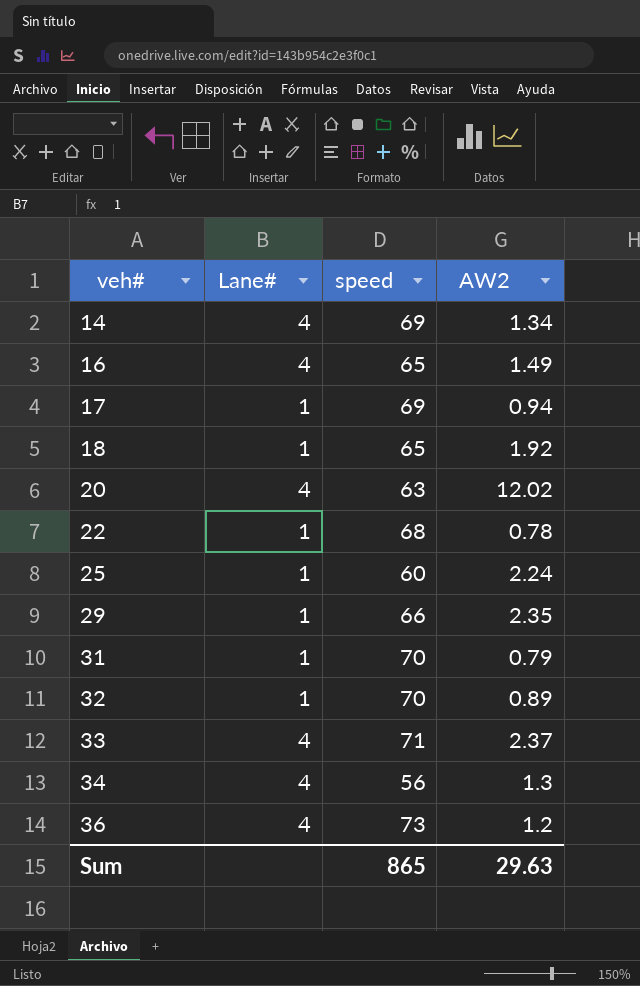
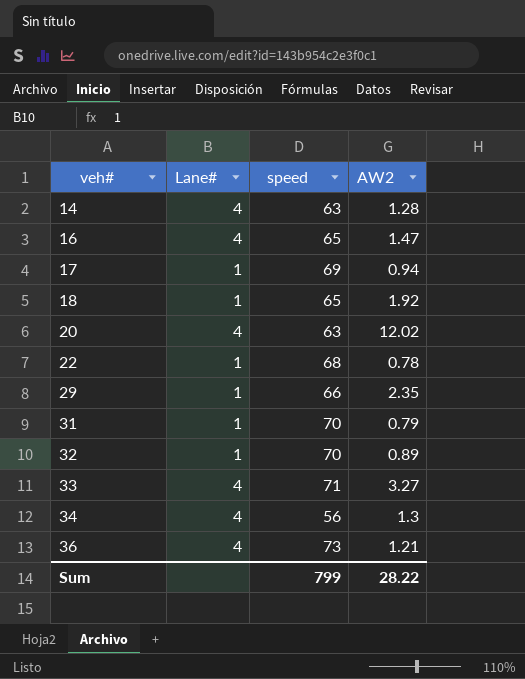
row 25: 1 | 60 | 2.24 -> none
14 | speed: 69 -> 63
14 | AW2: 1.34 -> 1.28
16 | AW2: 1.49 -> 1.47
33 | AW2: 2.37 -> 3.27
36 | AW2: 1.2 -> 1.21
Sum | speed: 865 -> 799
Sum | AW2: 29.63 -> 28.22

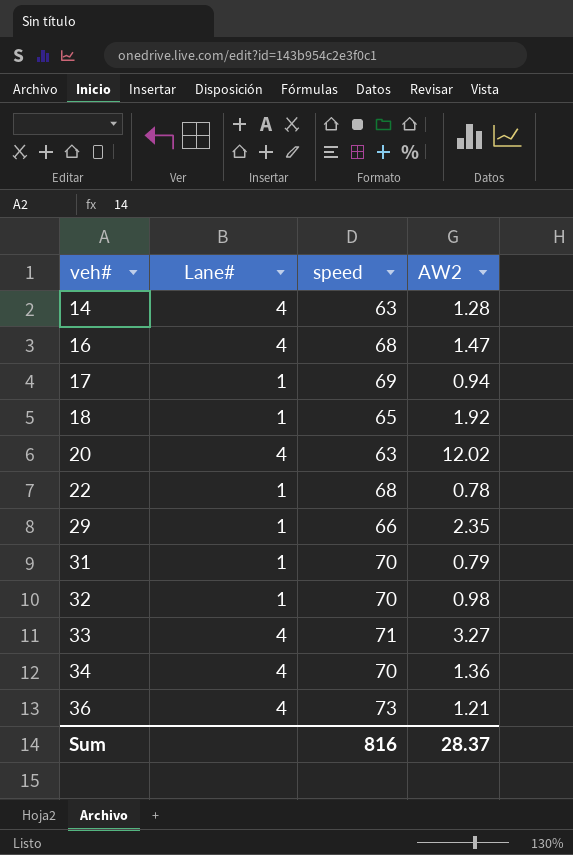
16 | speed: 65 -> 68
32 | AW2: 0.89 -> 0.98
34 | speed: 56 -> 70
34 | AW2: 1.3 -> 1.36
Sum | speed: 799 -> 816
Sum | AW2: 28.22 -> 28.37

